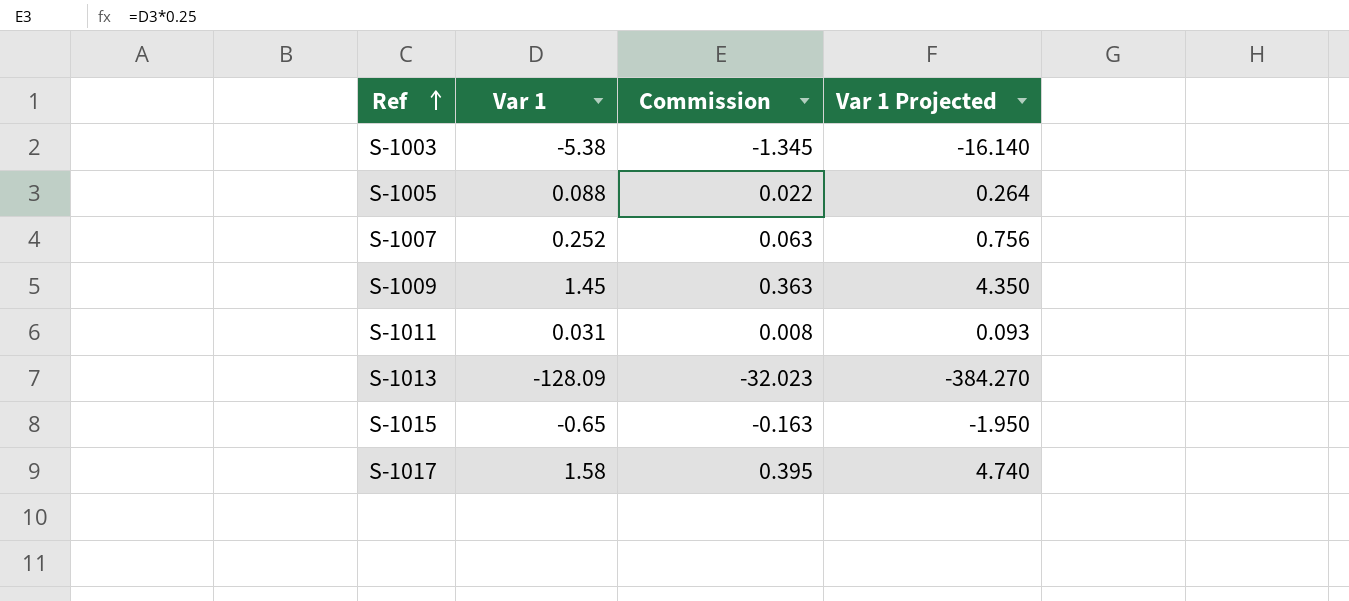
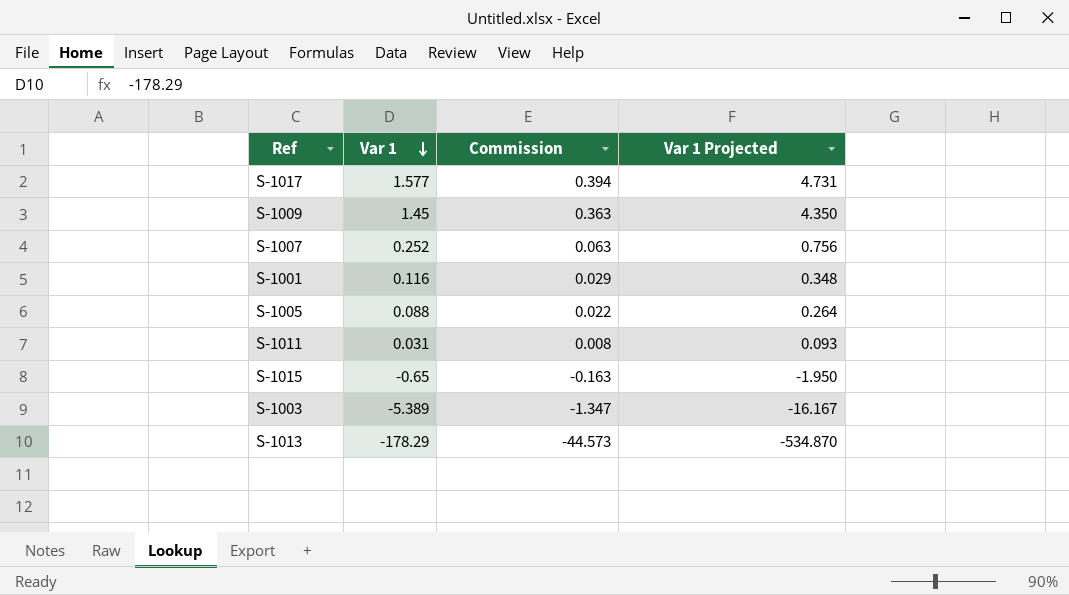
row order: Ref ascending -> Var 1 descending
S-1017 | Var 1: 1.58 -> 1.577
S-1017 | Commission: 0.395 -> 0.394
S-1017 | Var 1 Projected: 4.740 -> 4.731
row S-1001: none -> 0.116 | 0.029 | 0.348
S-1003 | Var 1: -5.38 -> -5.389
S-1003 | Commission: -1.345 -> -1.347
S-1003 | Var 1 Projected: -16.140 -> -16.167
S-1013 | Var 1: -128.09 -> -178.29
S-1013 | Commission: -32.023 -> -44.573
S-1013 | Var 1 Projected: -384.270 -> -534.870

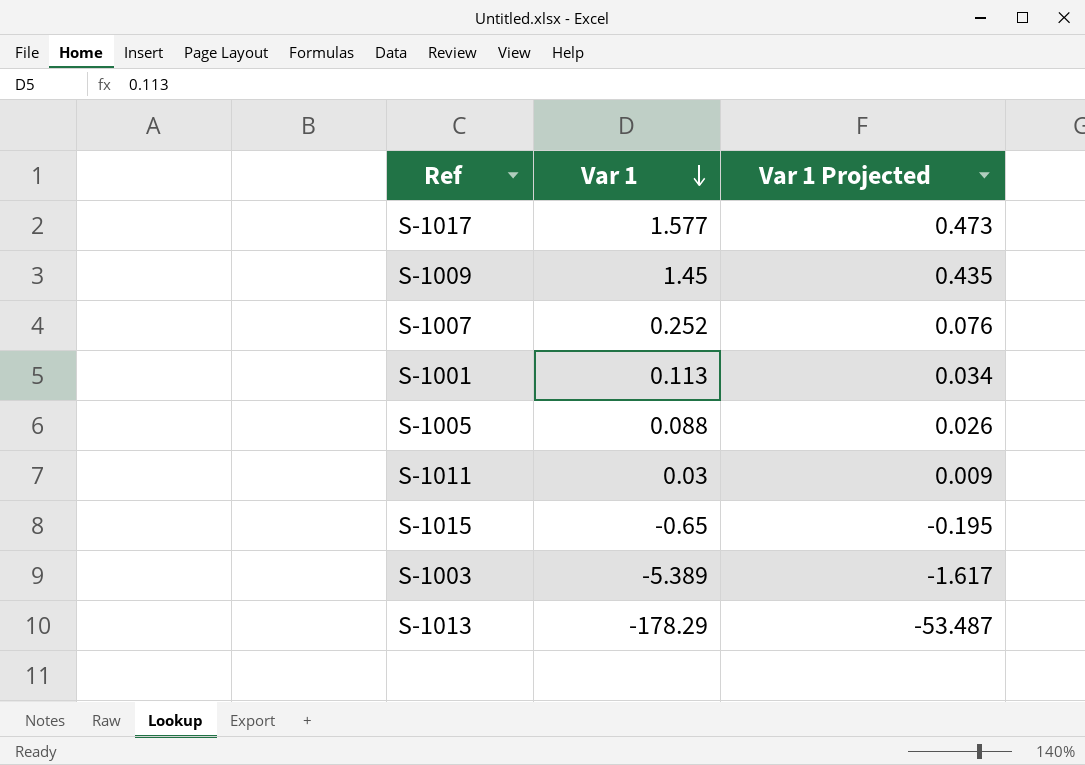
column Commission | formula: [Var 1] * 0.25 -> none
column Var 1 Projected | formula: [Var 1] * 3 -> [Var 1] * 0.3
S-1001 | Var 1: 0.116 -> 0.113
S-1011 | Var 1: 0.031 -> 0.03

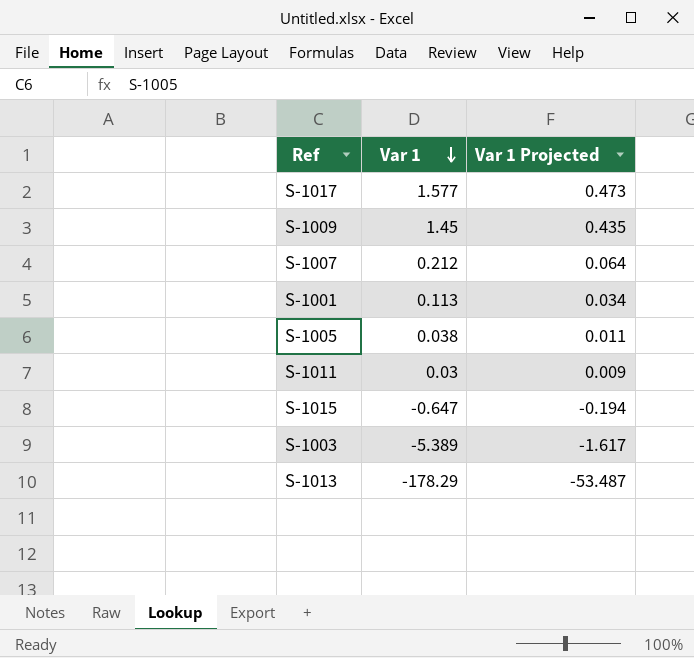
S-1007 | Var 1: 0.252 -> 0.212
S-1007 | Var 1 Projected: 0.076 -> 0.064
S-1005 | Var 1: 0.088 -> 0.038
S-1005 | Var 1 Projected: 0.026 -> 0.011
S-1015 | Var 1: -0.65 -> -0.647
S-1015 | Var 1 Projected: -0.195 -> -0.194

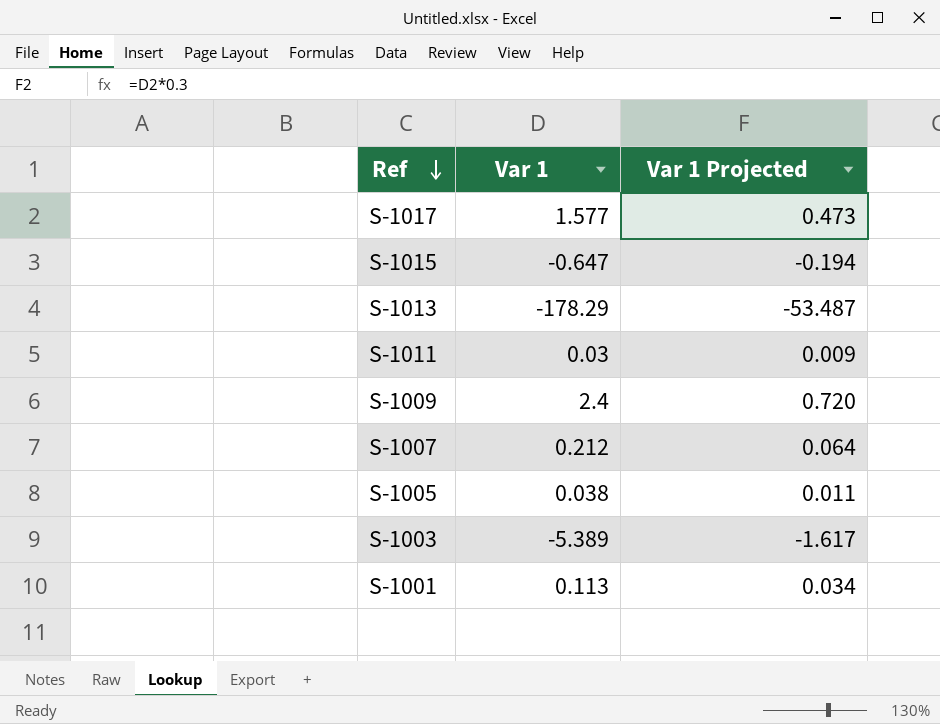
row order: Var 1 descending -> Ref descending
S-1009 | Var 1: 1.45 -> 2.4
S-1009 | Var 1 Projected: 0.435 -> 0.720

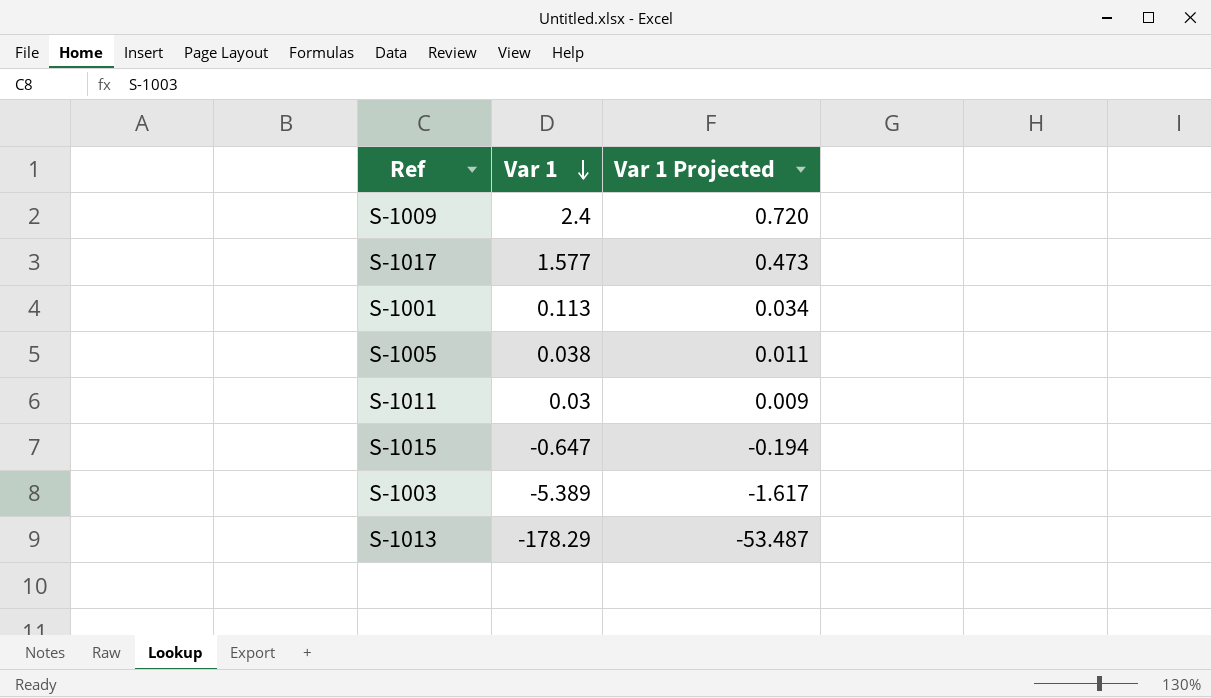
row order: Ref descending -> Var 1 descending
row S-1007: 0.212 | 0.064 -> none

